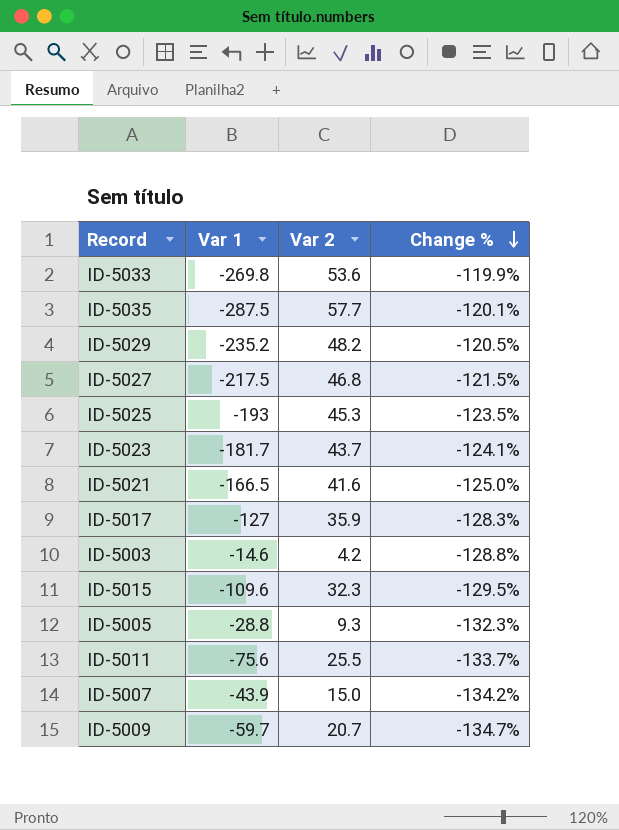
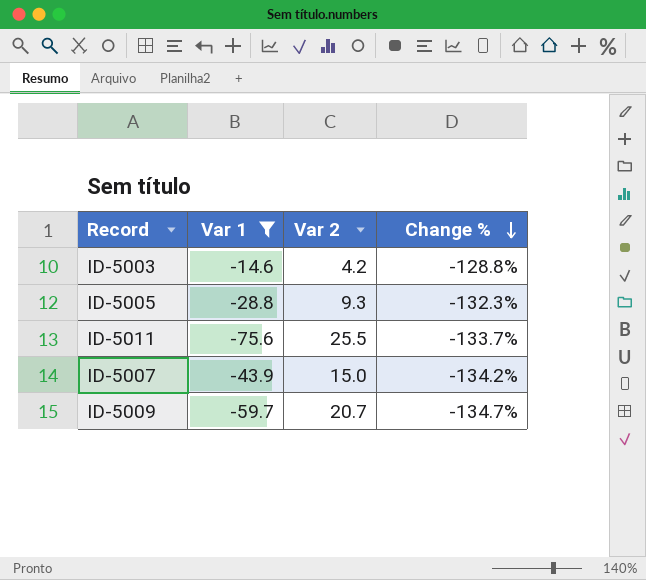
filter: none -> Var 1 >= -75.6

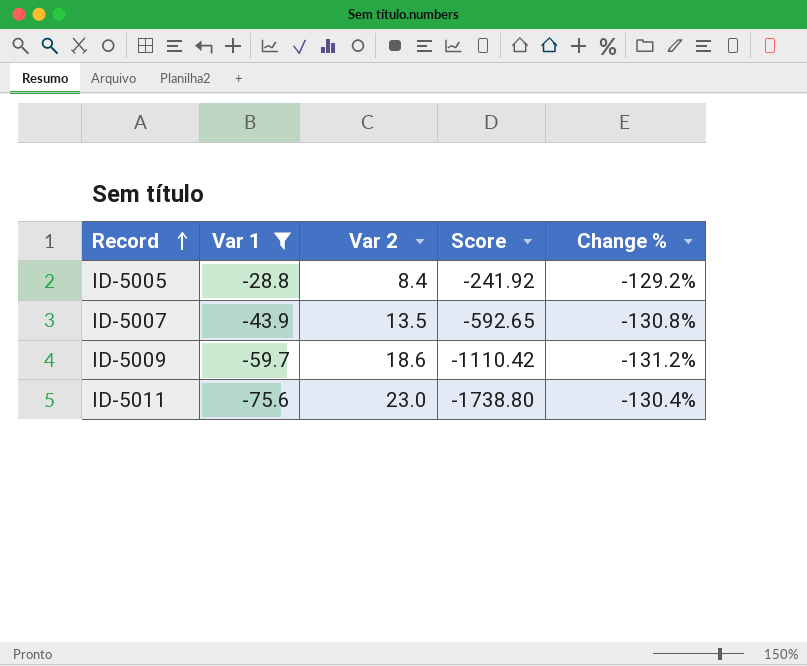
row order: Change % descending -> Record ascending
column Score | formula: none -> [Var 1] * [Var 2]
row ID-5003: -14.6 | 4.2 | -128.8% -> none
ID-5005 | Var 2: 9.3 -> 8.4
ID-5005 | Change %: -132.3% -> -129.2%
ID-5007 | Var 2: 15.0 -> 13.5
ID-5007 | Change %: -134.2% -> -130.8%
ID-5009 | Var 2: 20.7 -> 18.6
ID-5009 | Change %: -134.7% -> -131.2%
ID-5011 | Var 2: 25.5 -> 23.0
ID-5011 | Change %: -133.7% -> -130.4%

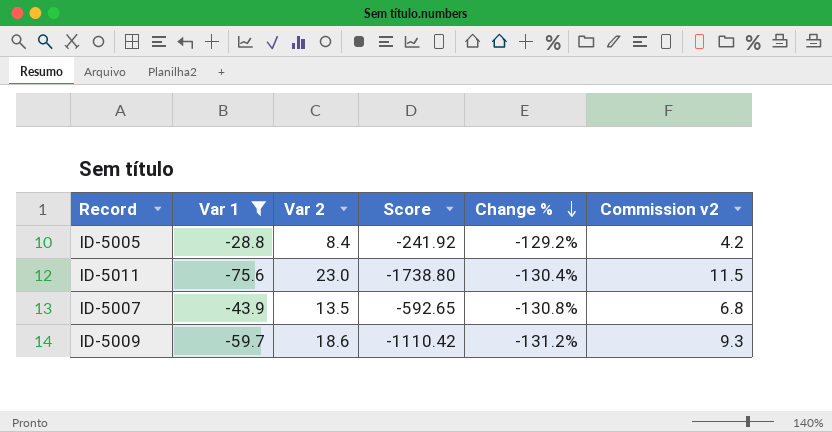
row order: Record ascending -> Change % descending
column Commission v2 | formula: none -> [Var 2] * 0.5

